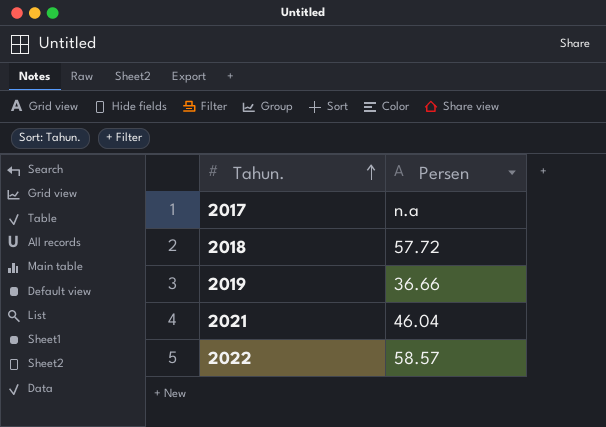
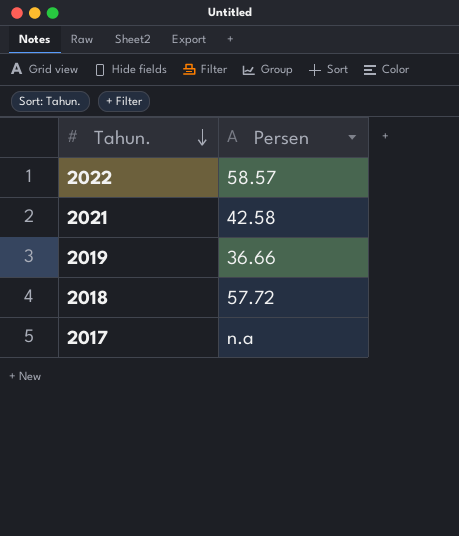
row order: Tahun. ascending -> Tahun. descending
2021 | Persen: 46.04 -> 42.58

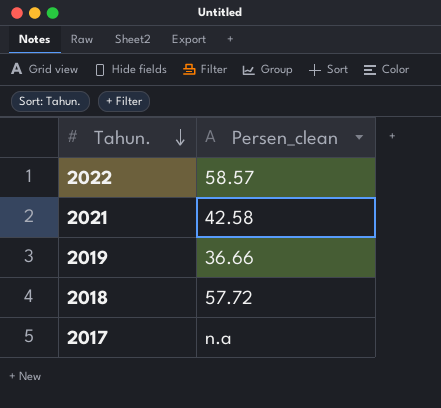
column name: Persen -> Persen_clean

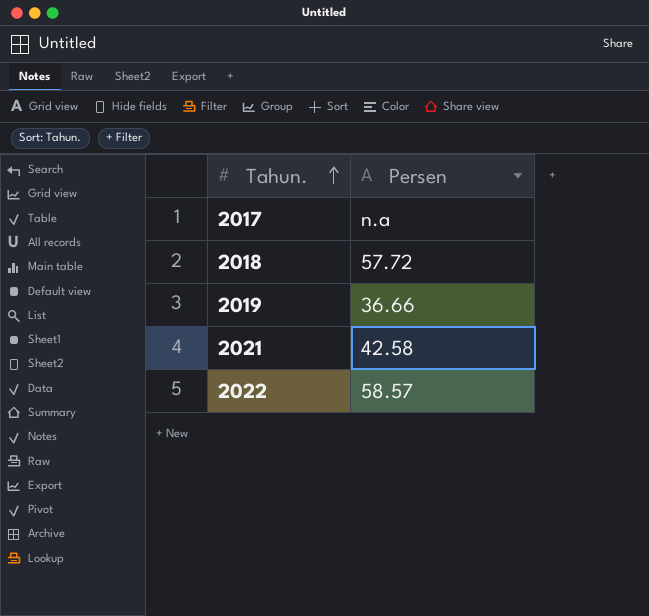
row order: Tahun. descending -> Tahun. ascending
column name: Persen_clean -> Persen

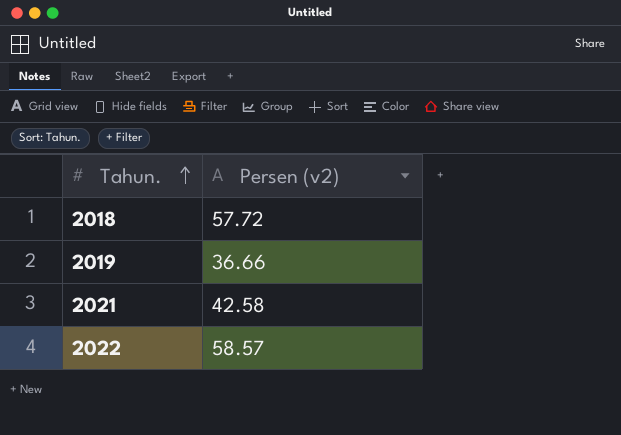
column name: Persen -> Persen (v2)
row 2017: n.a -> none

